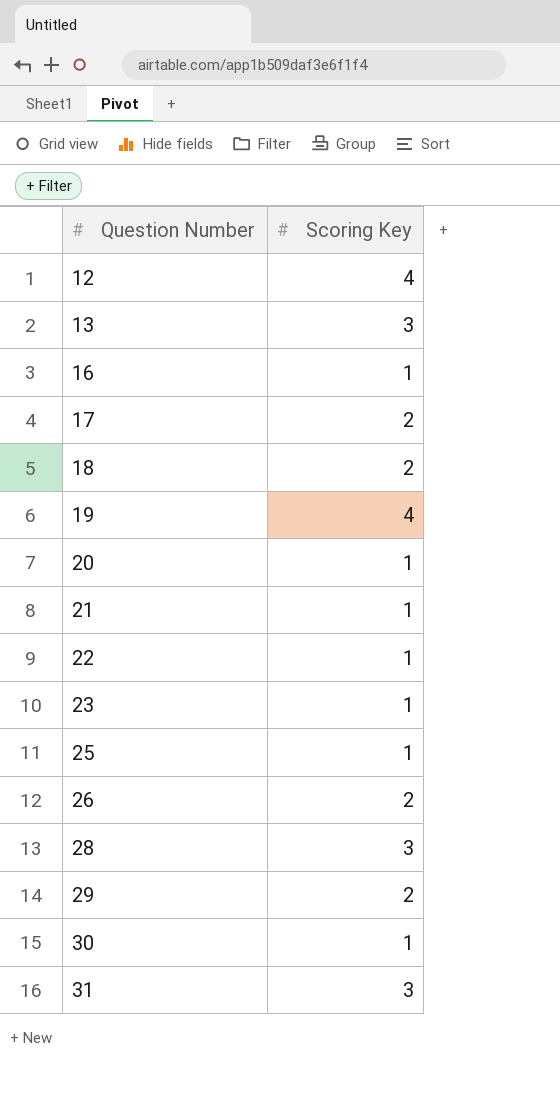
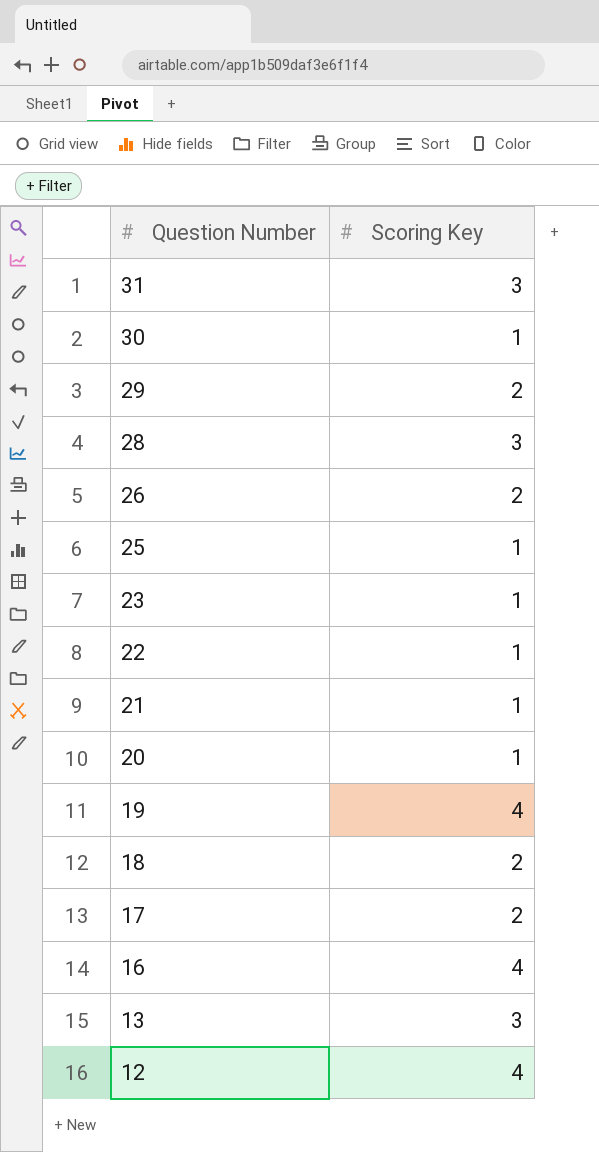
row order: Question Number ascending -> Question Number descending
16 | Scoring Key: 1 -> 4

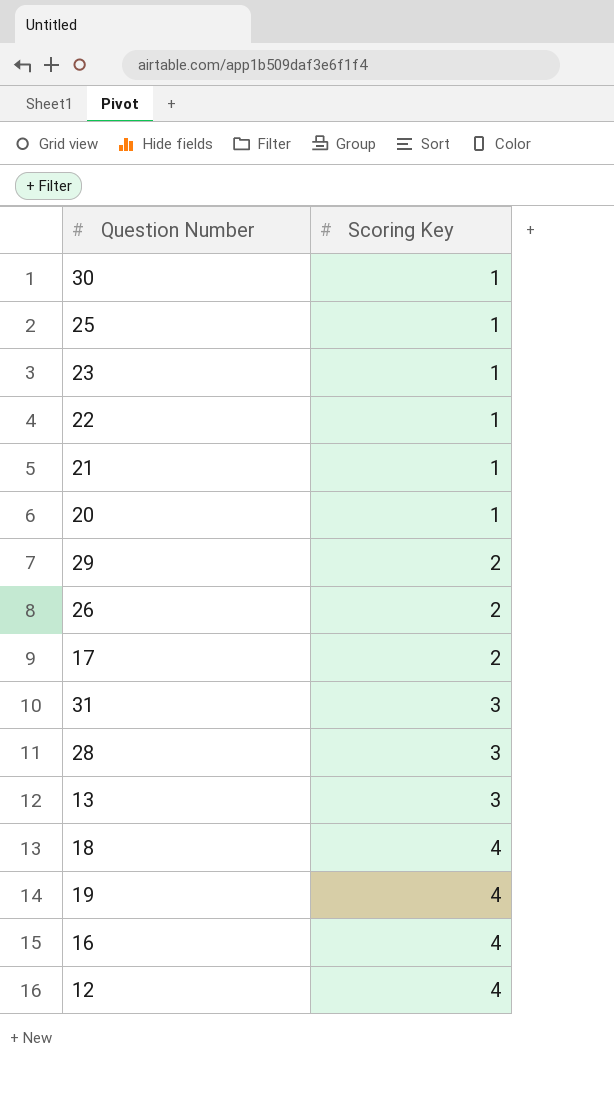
row order: Question Number descending -> Scoring Key ascending
18 | Scoring Key: 2 -> 4

